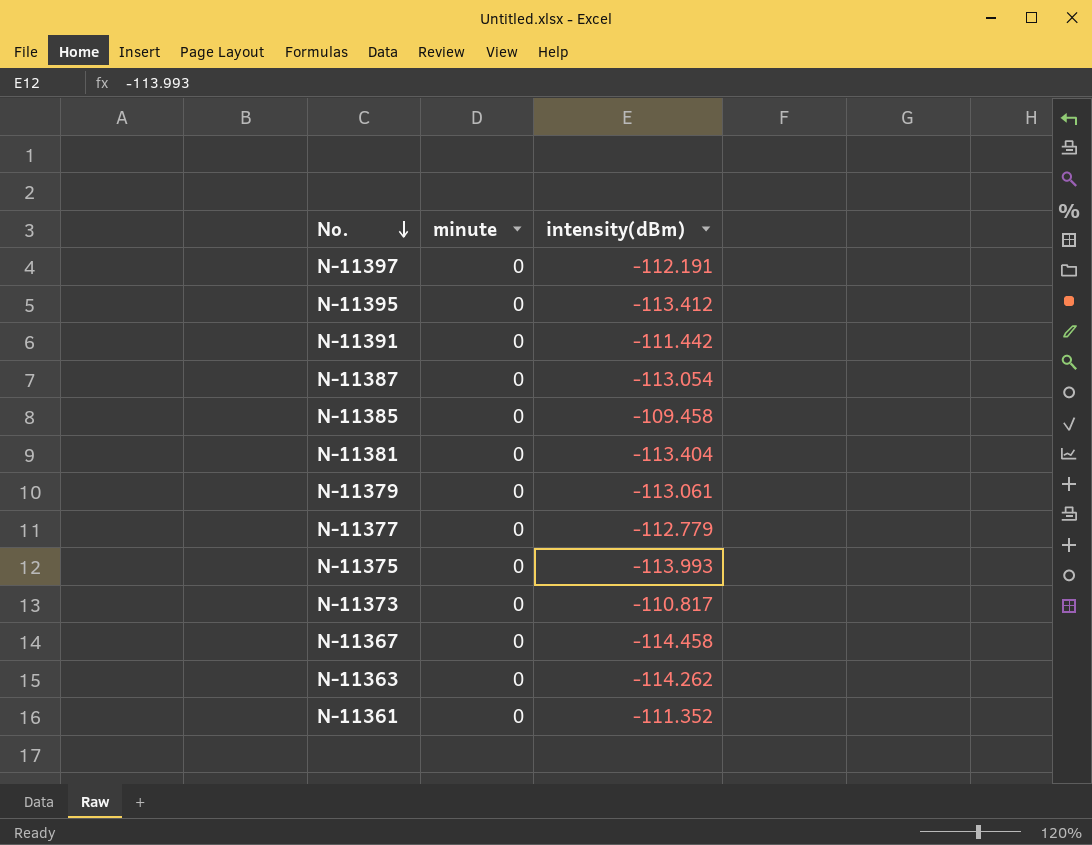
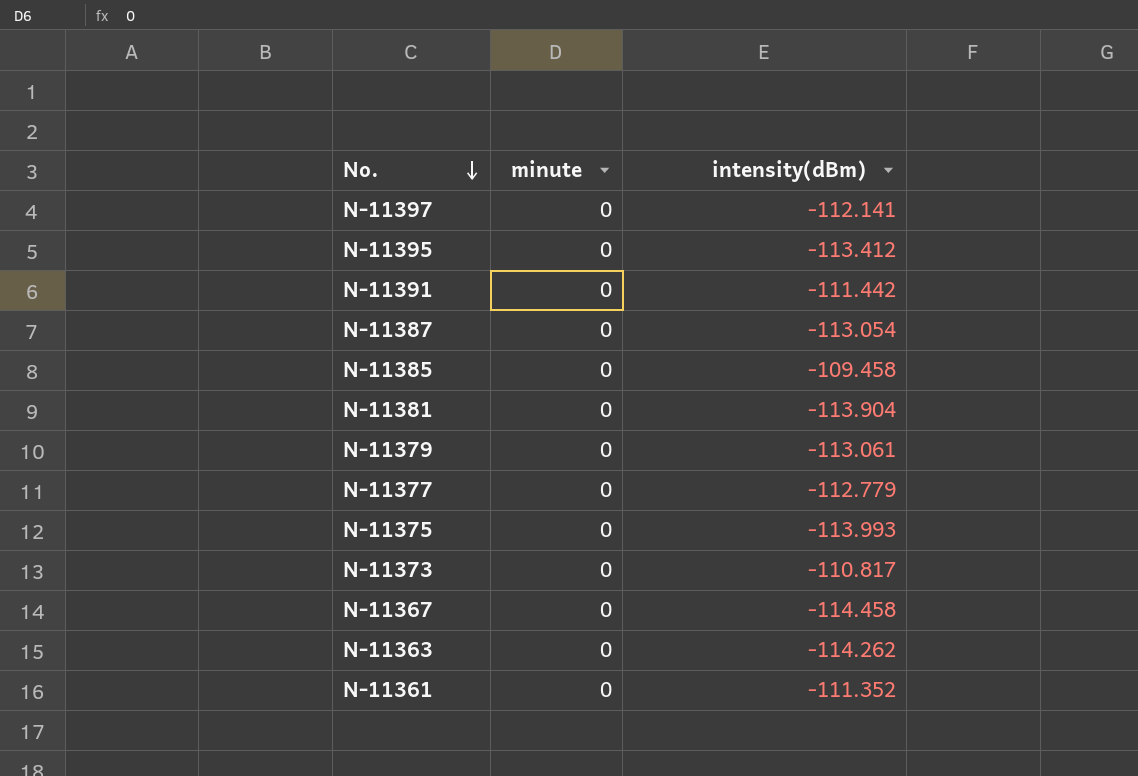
N-11397 | intensity(dBm): -112.191 -> -112.141
N-11381 | intensity(dBm): -113.404 -> -113.904

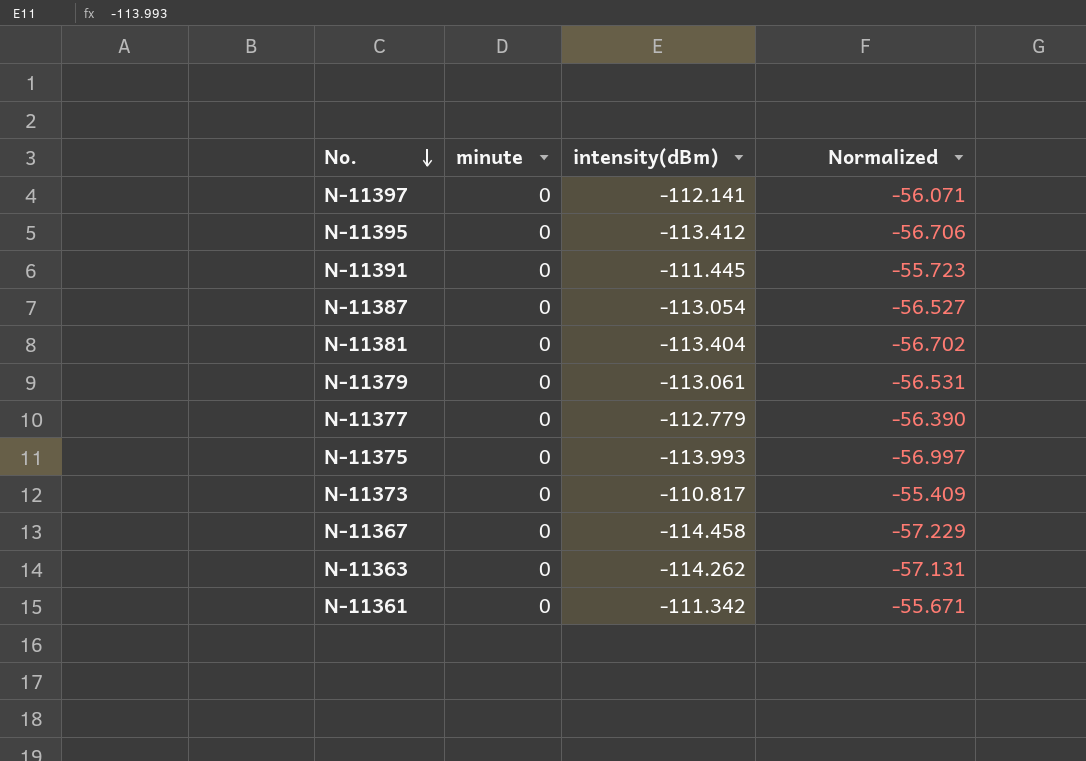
column Normalized | formula: none -> [intensity(dBm)] * 0.5
row N-11385: 0 | -109.458 -> none
N-11391 | intensity(dBm): -111.442 -> -111.445
N-11381 | intensity(dBm): -113.904 -> -113.404
N-11361 | intensity(dBm): -111.352 -> -111.342

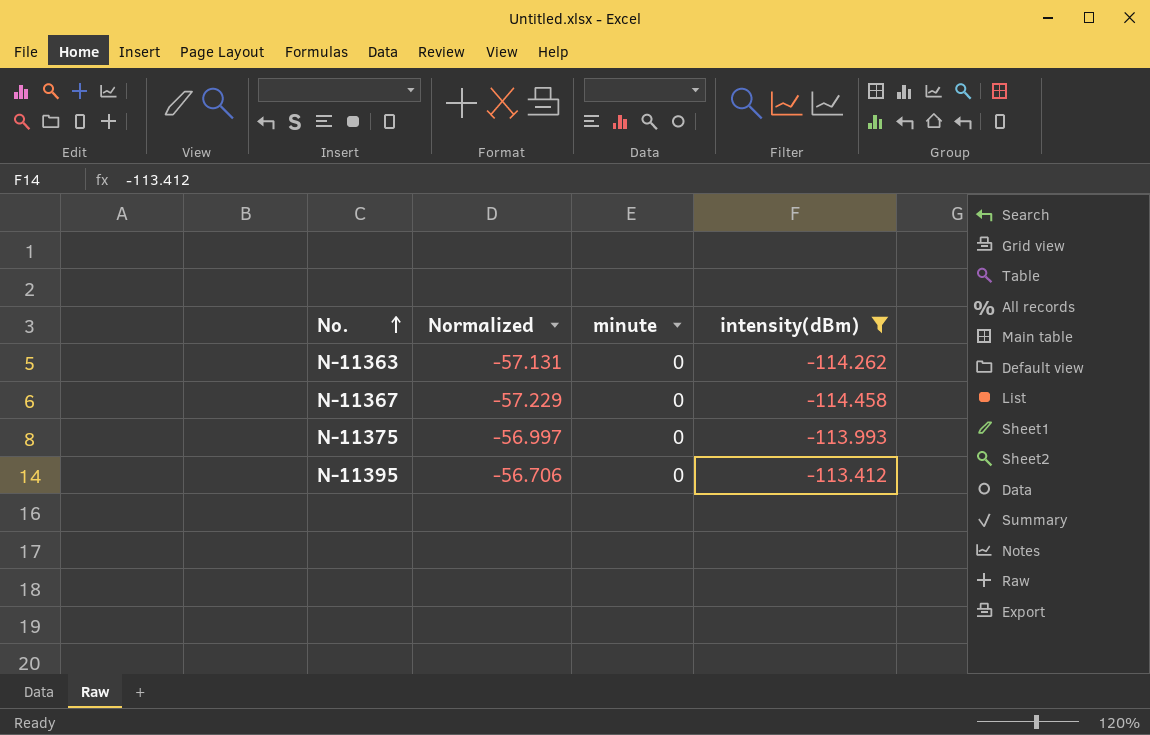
filter: none -> intensity(dBm) <= -113.412
row order: No. descending -> No. ascending
column Normalized | position: 4 -> 2

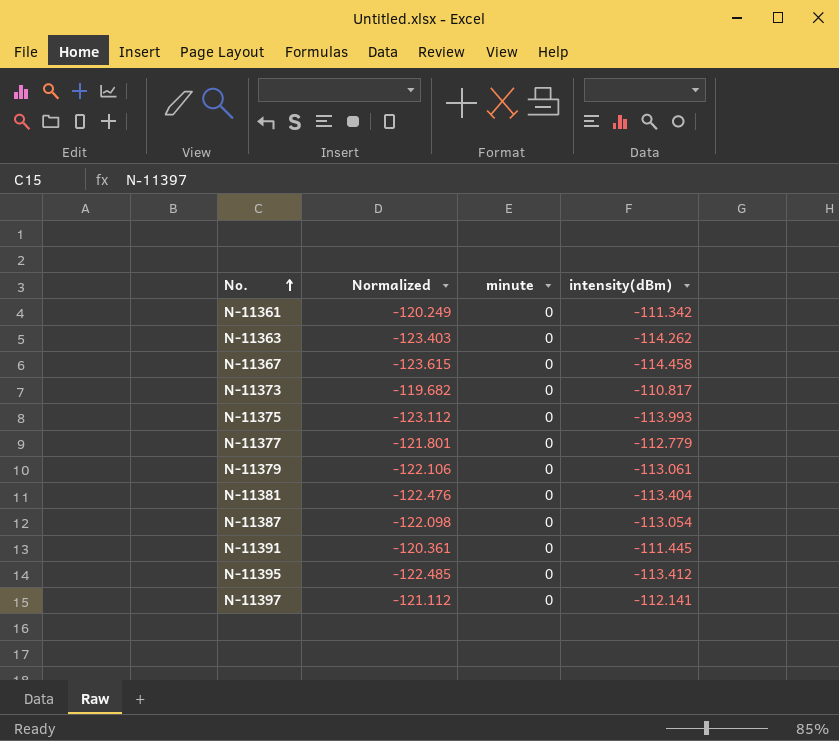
filter: intensity(dBm) <= -113.412 -> none
column Normalized | formula: [intensity(dBm)] * 0.5 -> [intensity(dBm)] * 1.08

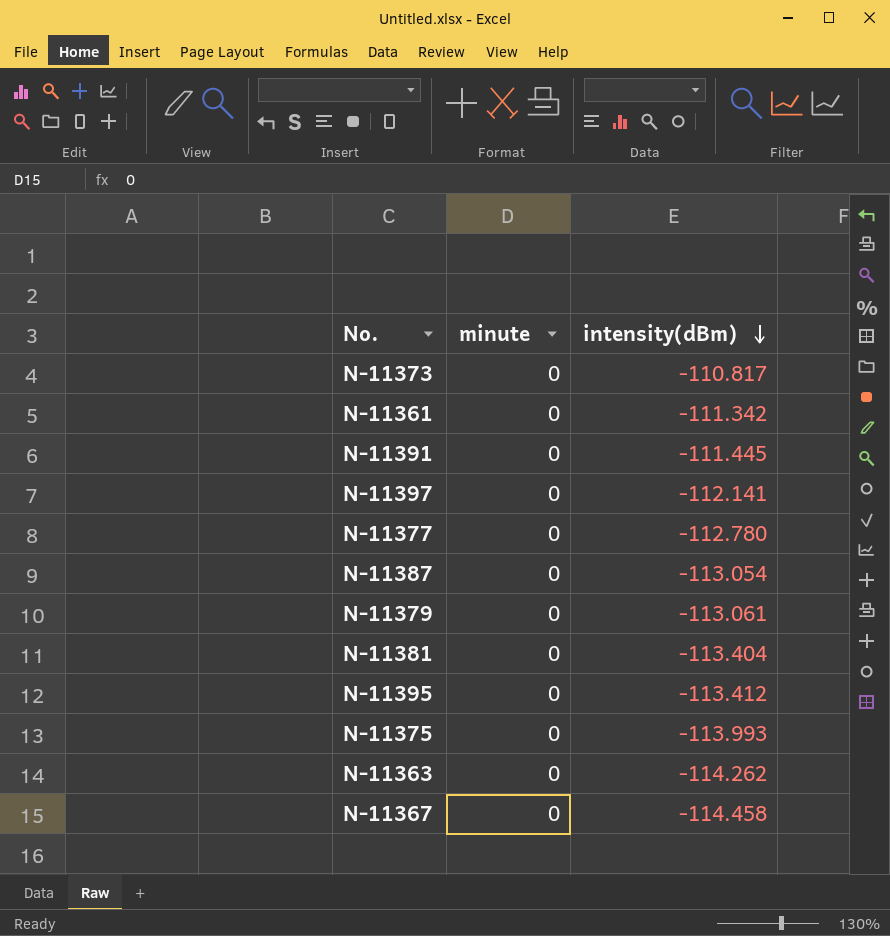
row order: No. ascending -> intensity(dBm) descending
column Normalized | formula: [intensity(dBm)] * 1.08 -> none
N-11377 | intensity(dBm): -112.779 -> -112.780

